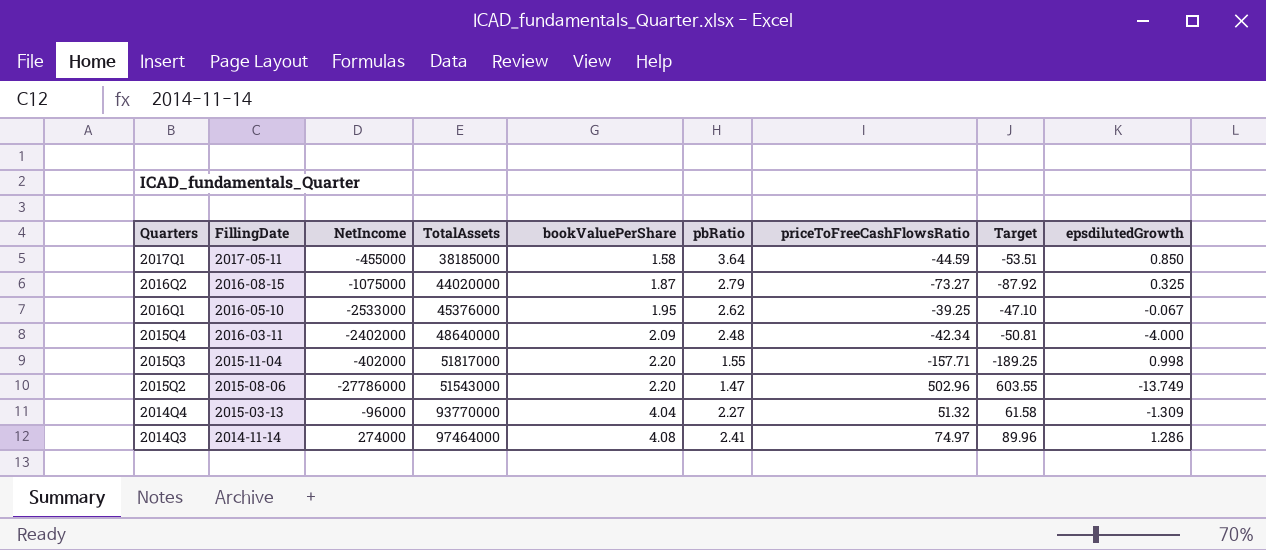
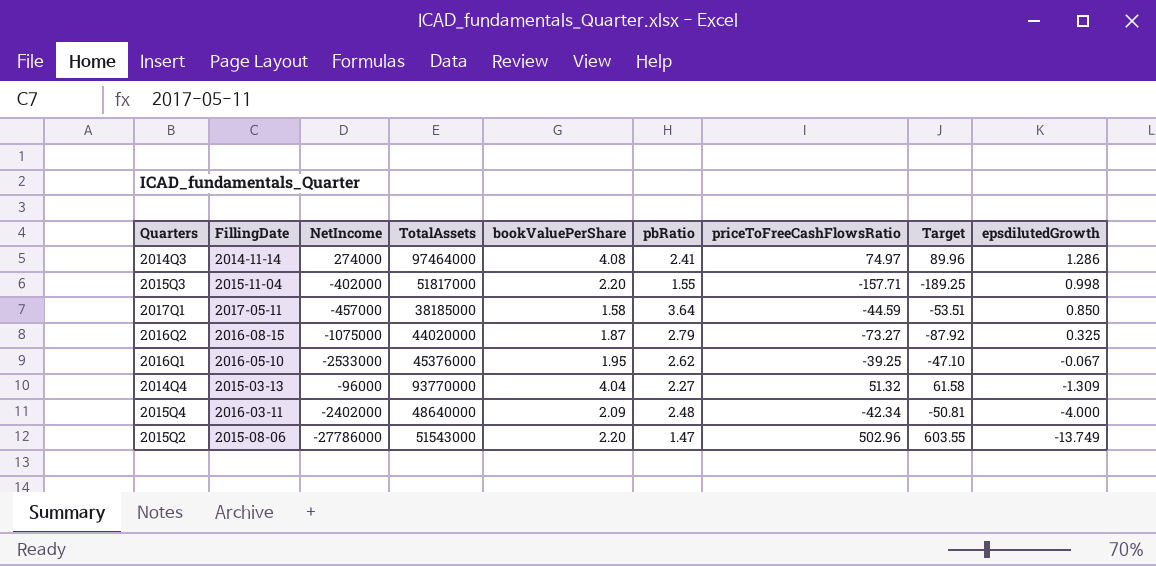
row order: Quarters descending -> epsdilutedGrowth descending
2017Q1 | NetIncome: -455000 -> -457000

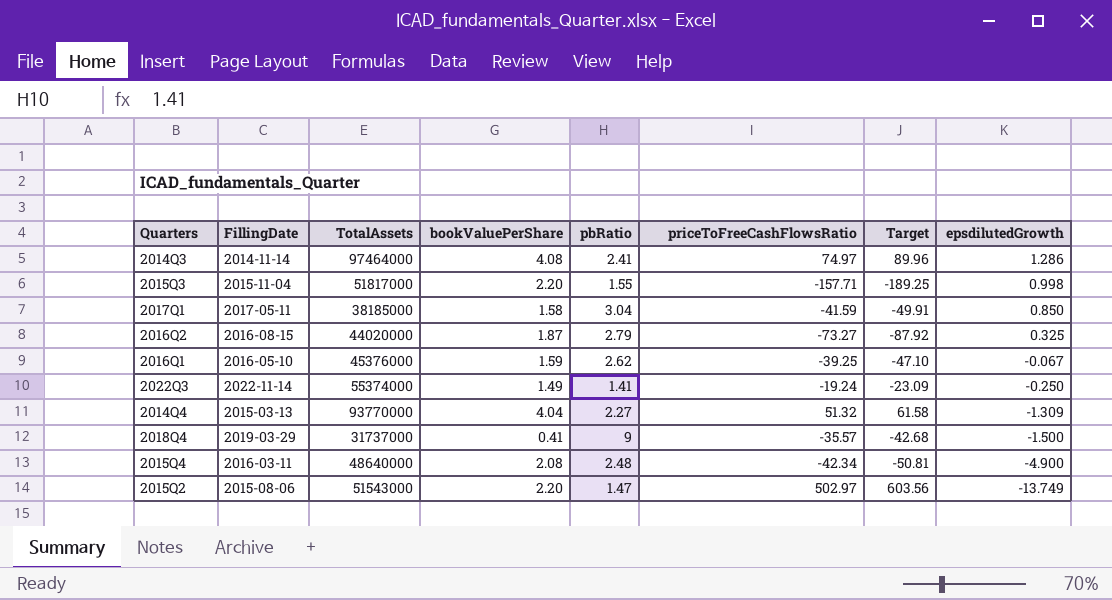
column NetIncome | position: 3 -> none
2017Q1 | pbRatio: 3.64 -> 3.04
2017Q1 | priceToFreeCashFlowsRatio: -44.59 -> -41.59
2017Q1 | Target: -53.51 -> -49.91
2016Q1 | bookValuePerShare: 1.95 -> 1.59
row 2022Q3: none -> 2022-11-14 | 55374000 | 1.49 | 1.41 | -19.24 | -23.09 | -0.250
row 2018Q4: none -> 2019-03-29 | 31737000 | 0.41 | 9 | -35.57 | -42.68 | -1.500
2015Q4 | bookValuePerShare: 2.09 -> 2.08
2015Q4 | epsdilutedGrowth: -4.000 -> -4.900
2015Q2 | priceToFreeCashFlowsRatio: 502.96 -> 502.97
2015Q2 | Target: 603.55 -> 603.56

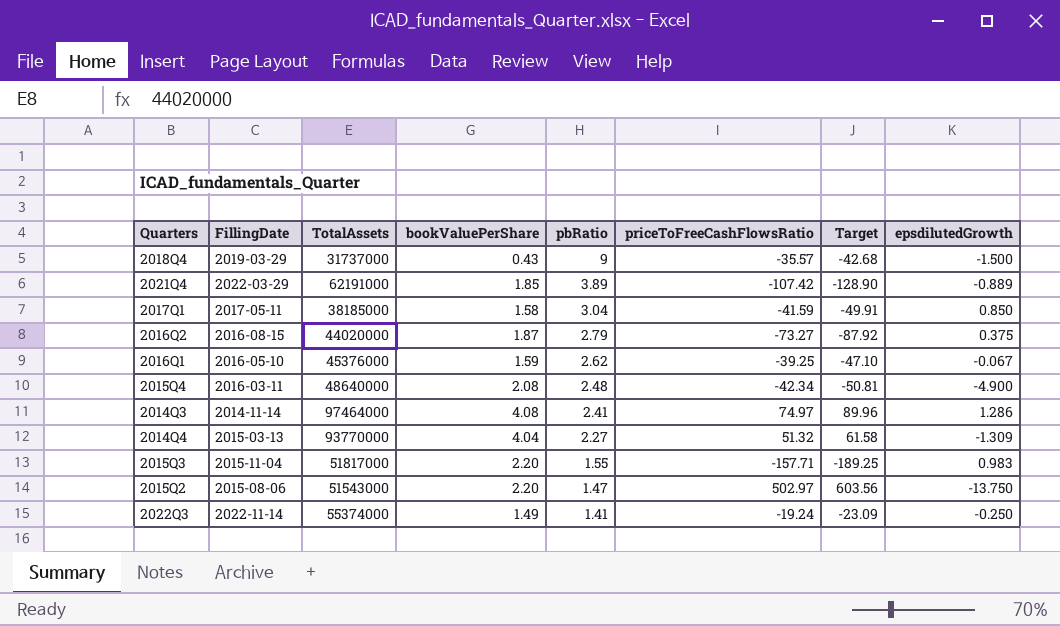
row order: epsdilutedGrowth descending -> pbRatio descending
2018Q4 | bookValuePerShare: 0.41 -> 0.43
row 2021Q4: none -> 2022-03-29 | 62191000 | 1.85 | 3.89 | -107.42 | -128.90 | -0.889
2016Q2 | epsdilutedGrowth: 0.325 -> 0.375
2015Q3 | epsdilutedGrowth: 0.998 -> 0.983
2015Q2 | epsdilutedGrowth: -13.749 -> -13.750

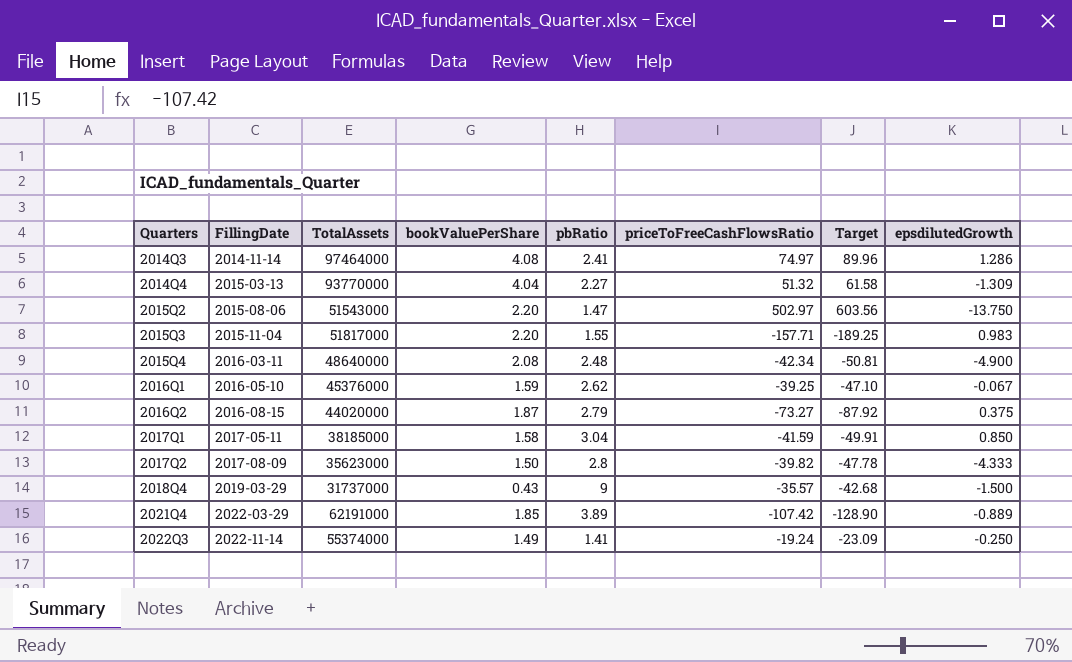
row order: pbRatio descending -> Quarters ascending
row 2017Q2: none -> 2017-08-09 | 35623000 | 1.50 | 2.8 | -39.82 | -47.78 | -4.333

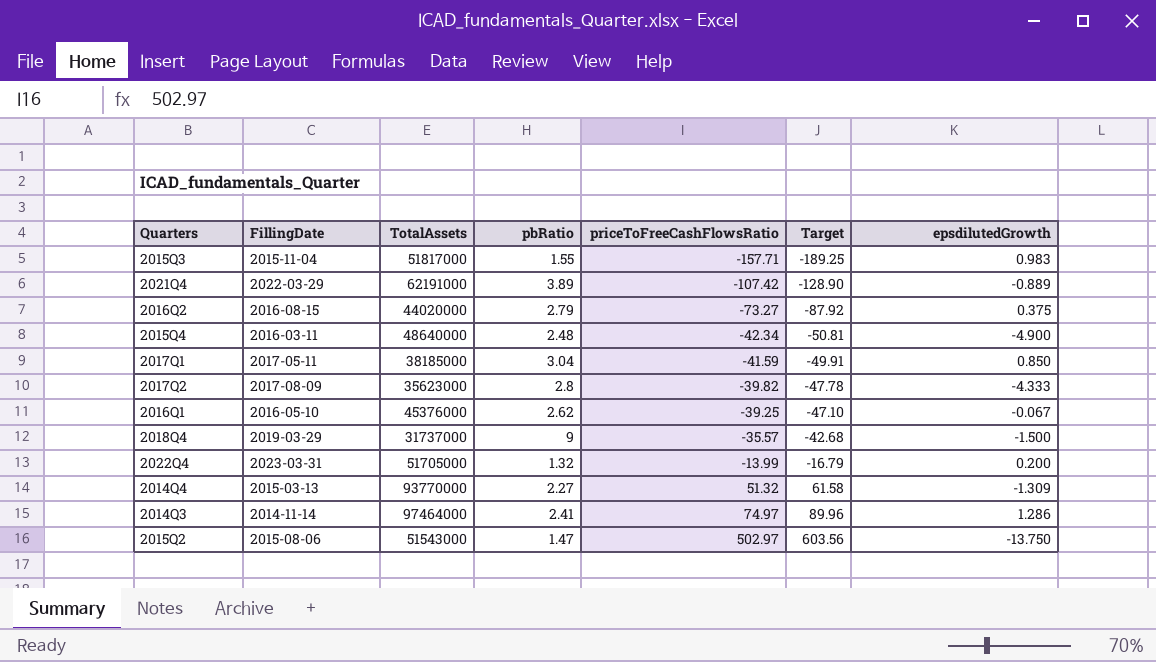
row order: Quarters ascending -> priceToFreeCashFlowsRatio ascending
column bookValuePerShare | position: 4 -> none
row 2022Q3: 2022-11-14 | 55374000 | 1.49 | 1.41 | -19.24 | -23.09 | -0.250 -> none
row 2022Q4: none -> 2023-03-31 | 51705000 | 1.32 | -13.99 | -16.79 | 0.200

